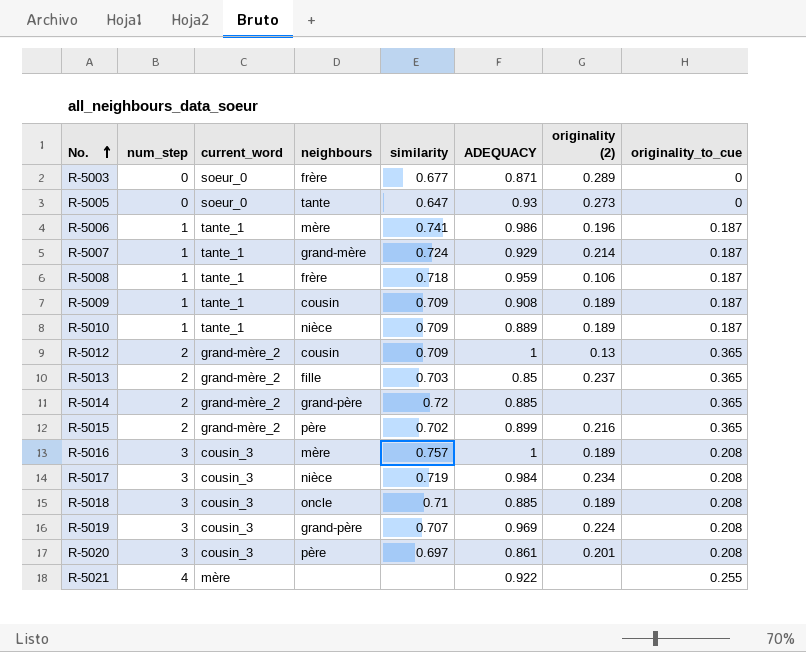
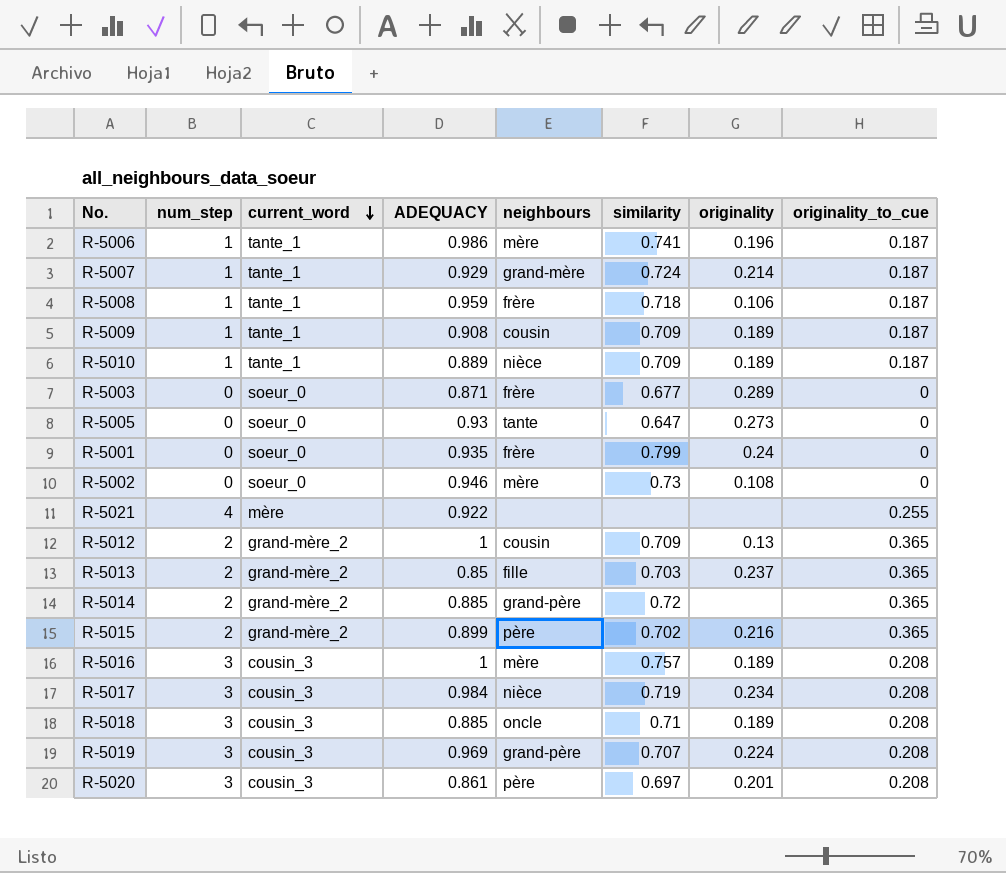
row order: No. ascending -> current_word descending
column ADEQUACY | position: 6 -> 4
column name: originality (2) -> originality
row R-5001: none -> 0 | soeur_0 | 0.935 | frère | 0.799 | 0.24 | 0
row R-5002: none -> 0 | soeur_0 | 0.946 | mère | 0.73 | 0.108 | 0

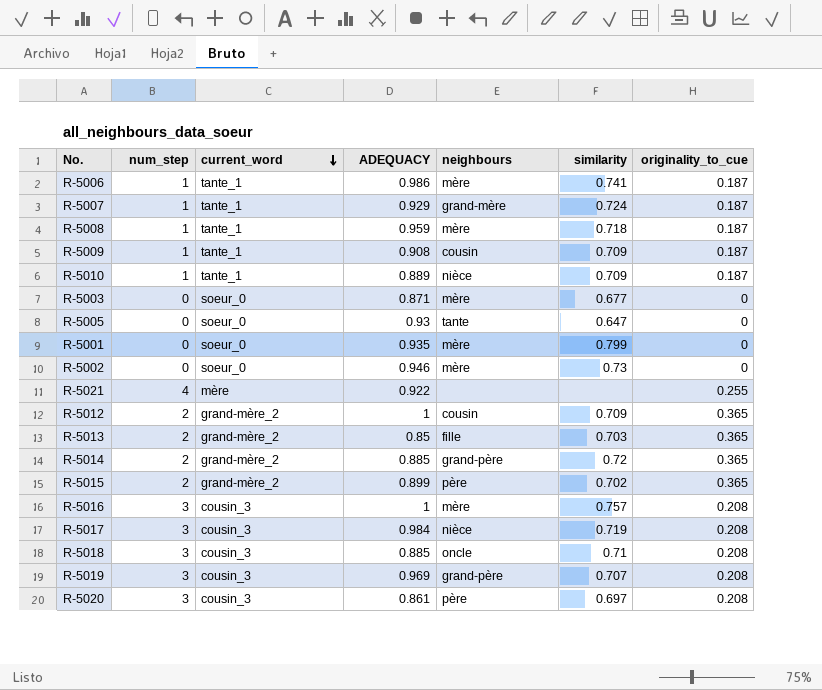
column originality | position: 7 -> none
R-5008 | neighbours: frère -> mère
R-5003 | neighbours: frère -> mère
R-5001 | neighbours: frère -> mère

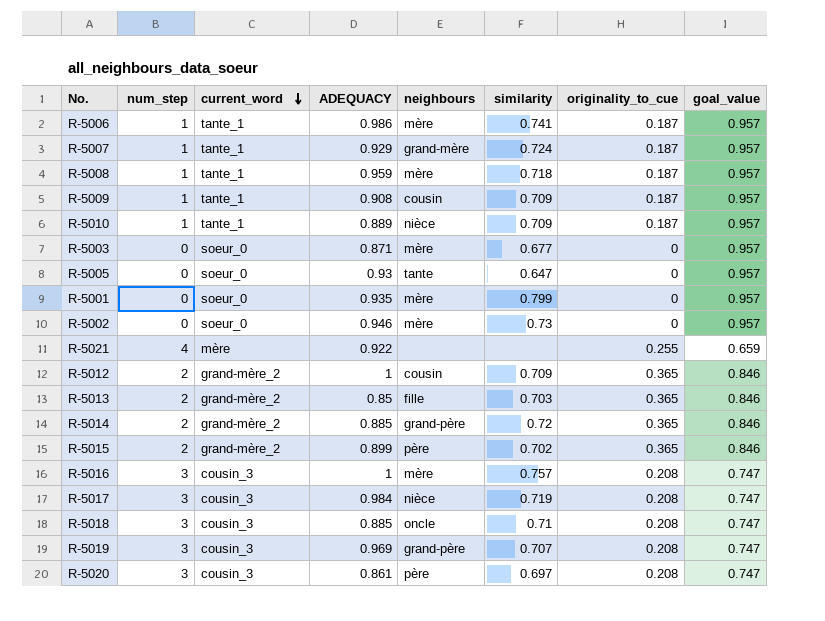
column goal_value | position: none -> 8

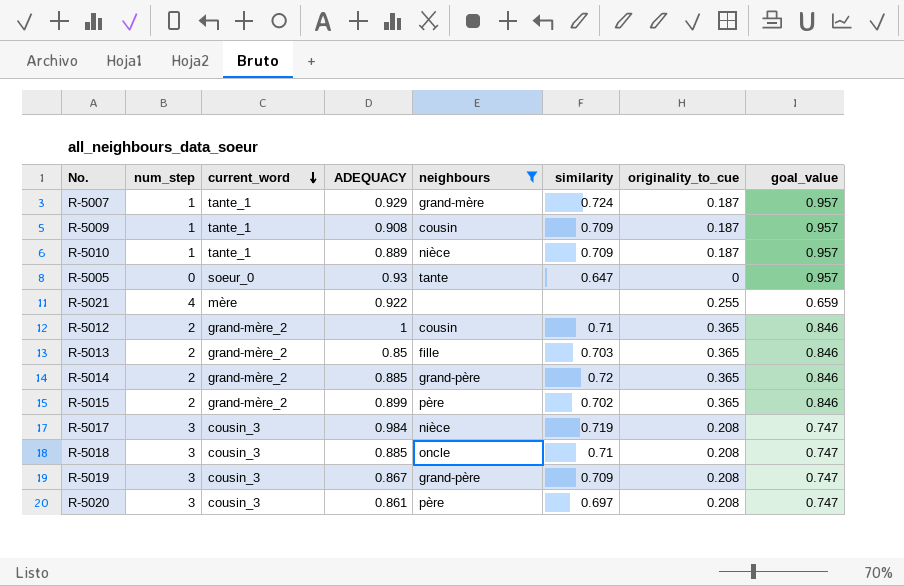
filter: none -> neighbours != mère
R-5012 | similarity: 0.709 -> 0.71
R-5019 | ADEQUACY: 0.969 -> 0.867
R-5019 | similarity: 0.707 -> 0.709

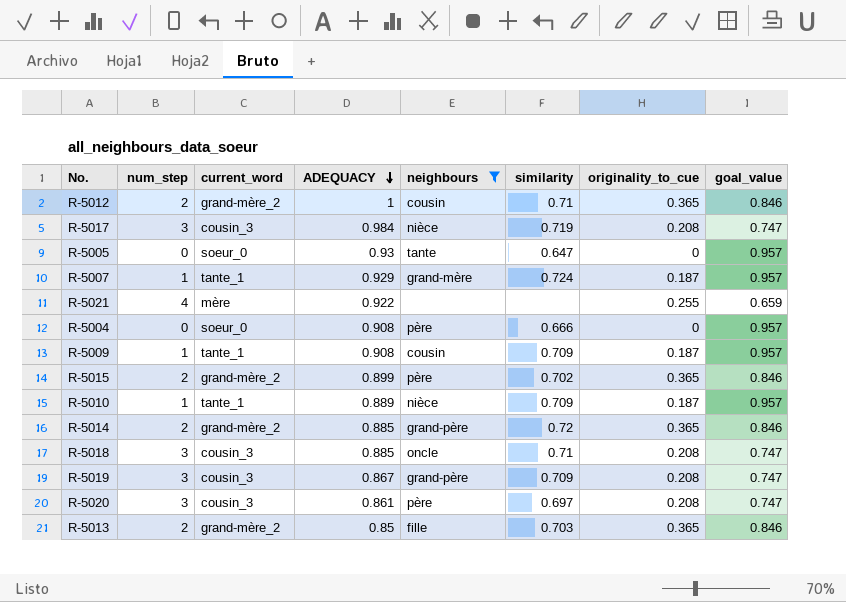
row order: current_word descending -> ADEQUACY descending
row R-5004: none -> 0 | soeur_0 | 0.908 | père | 0.666 | 0 | 0.957

